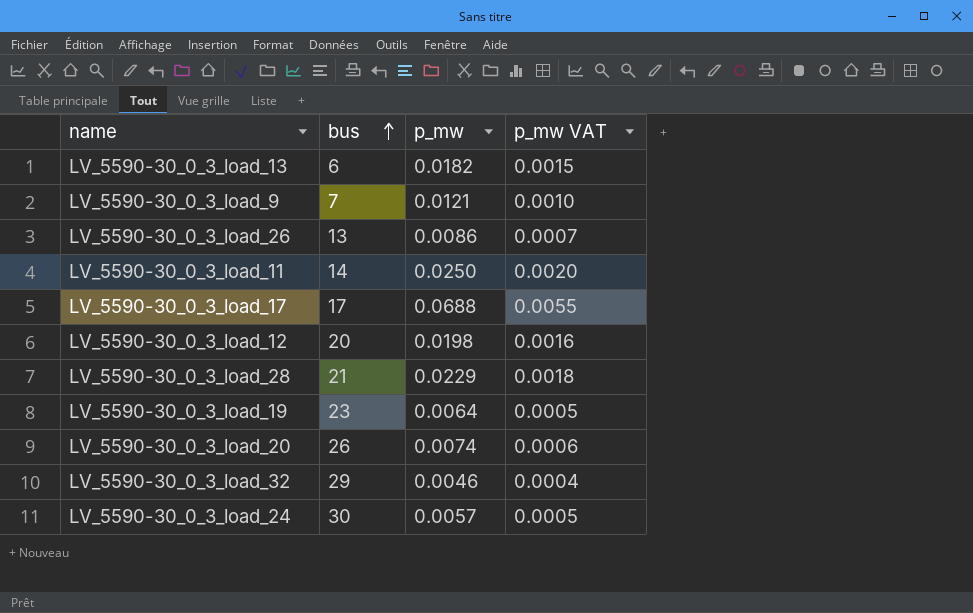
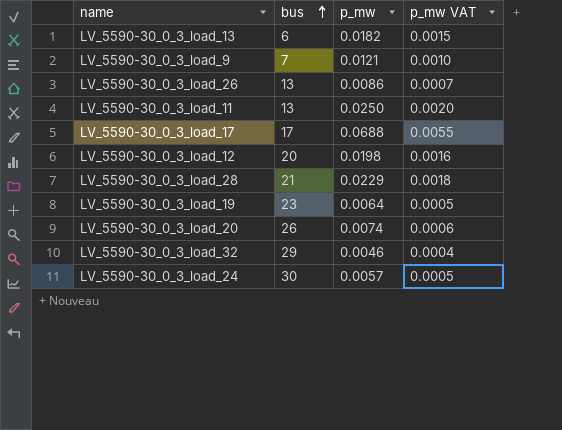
LV_5590-30_0_3_load_11 | bus: 14 -> 13

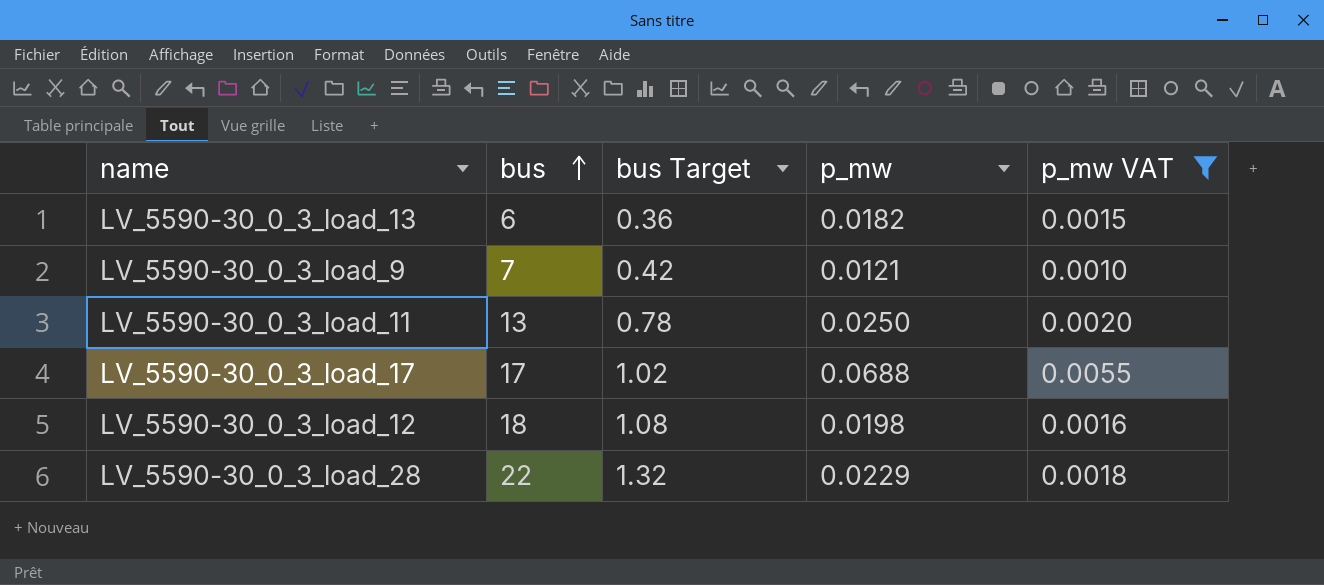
filter: none -> p_mw VAT >= 0.0010
column bus Target | formula: none -> [bus] * 0.06
LV_5590-30_0_3_load_12 | bus: 20 -> 18
LV_5590-30_0_3_load_28 | bus: 21 -> 22

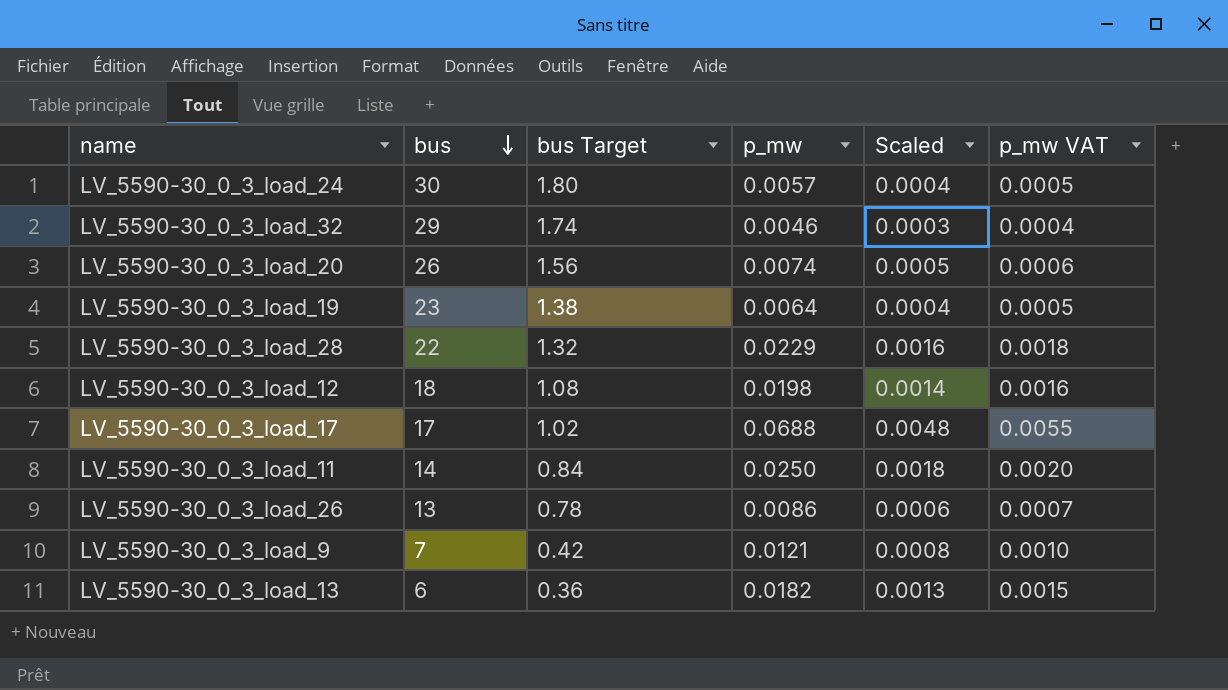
filter: p_mw VAT >= 0.0010 -> none
row order: bus ascending -> bus descending
column Scaled | formula: none -> [p_mw] * 0.07
LV_5590-30_0_3_load_11 | bus: 13 -> 14
LV_5590-30_0_3_load_11 | bus Target: 0.78 -> 0.84

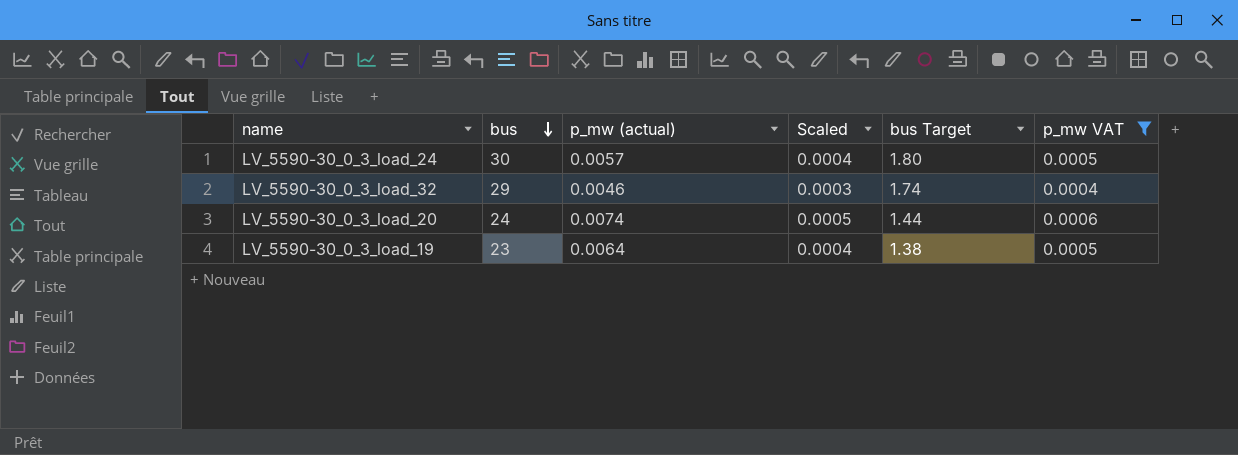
filter: none -> p_mw VAT <= 0.0006
column name: p_mw -> p_mw (actual)
column bus Target | position: 3 -> 5
LV_5590-30_0_3_load_20 | bus: 26 -> 24
LV_5590-30_0_3_load_20 | bus Target: 1.56 -> 1.44

